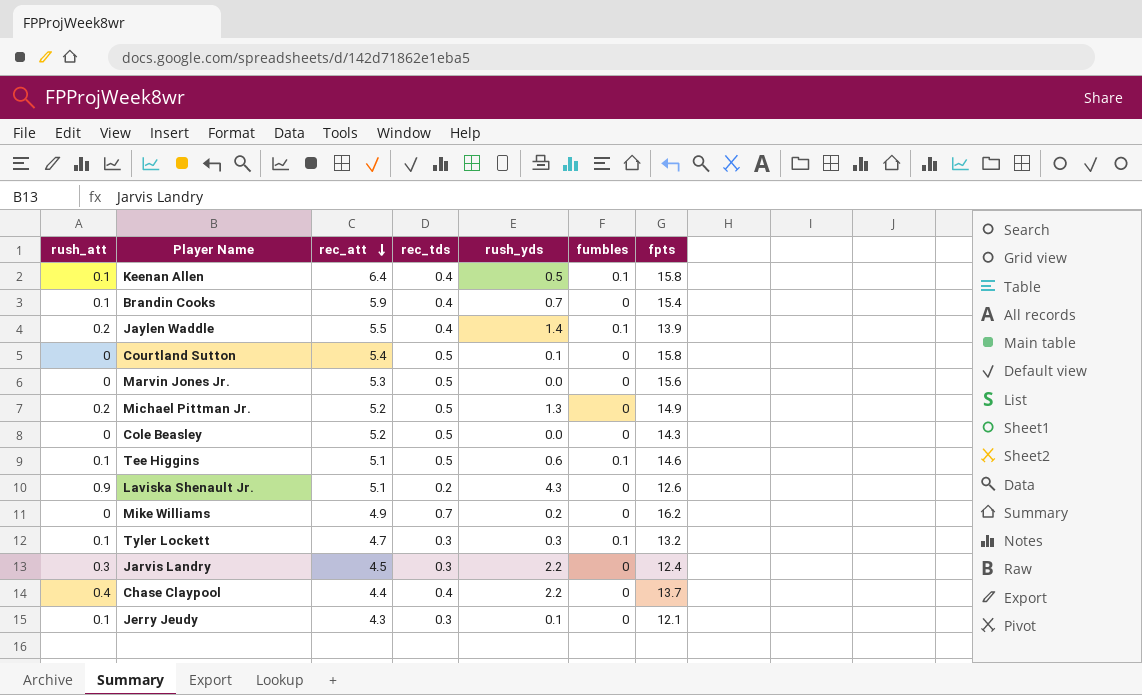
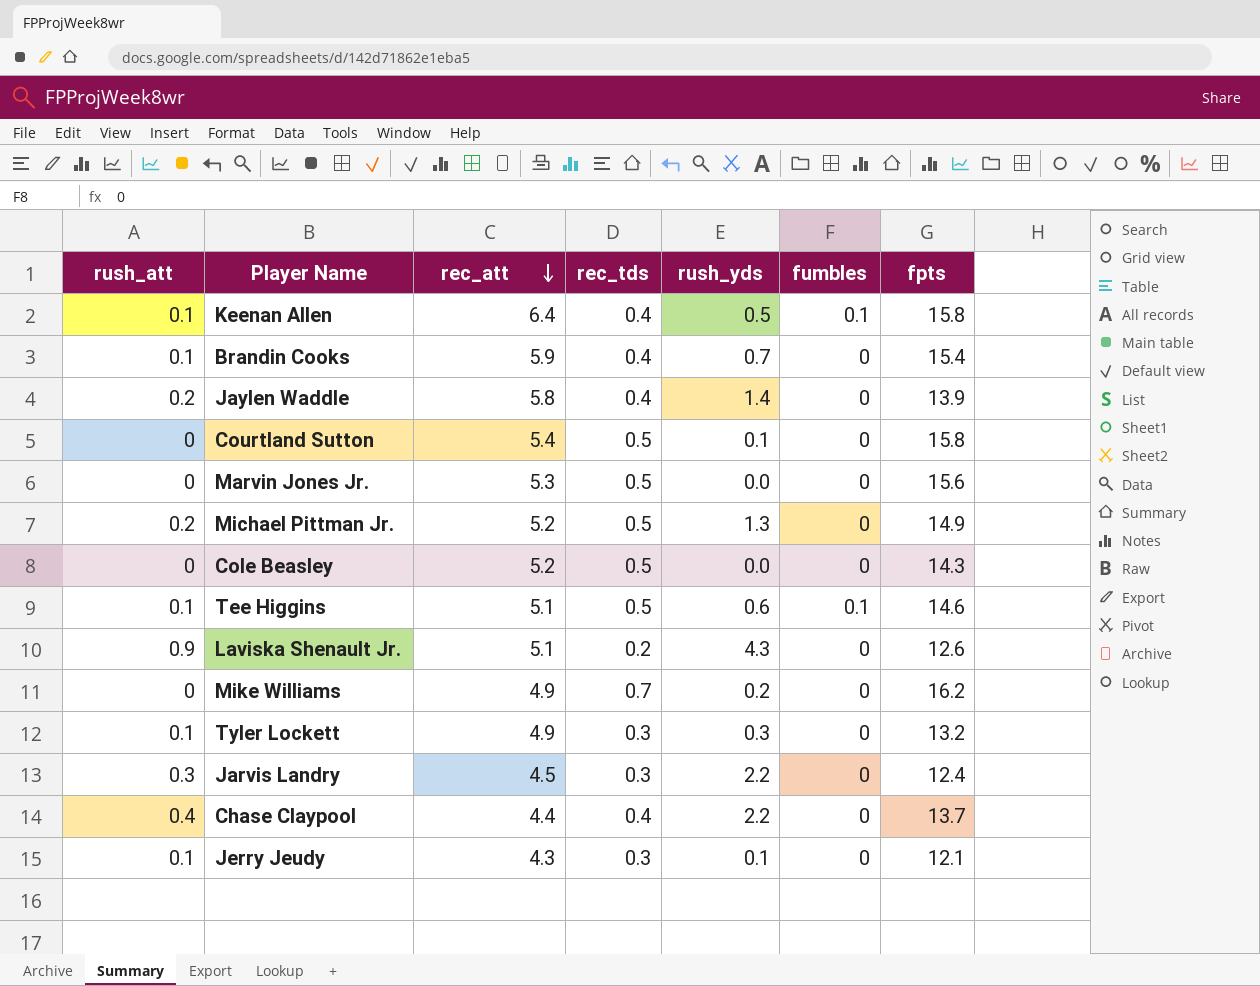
Jaylen Waddle | rec_att: 5.5 -> 5.8
Jaylen Waddle | fumbles: 0.1 -> 0
Tyler Lockett | rec_att: 4.7 -> 4.9
Tyler Lockett | fumbles: 0.1 -> 0

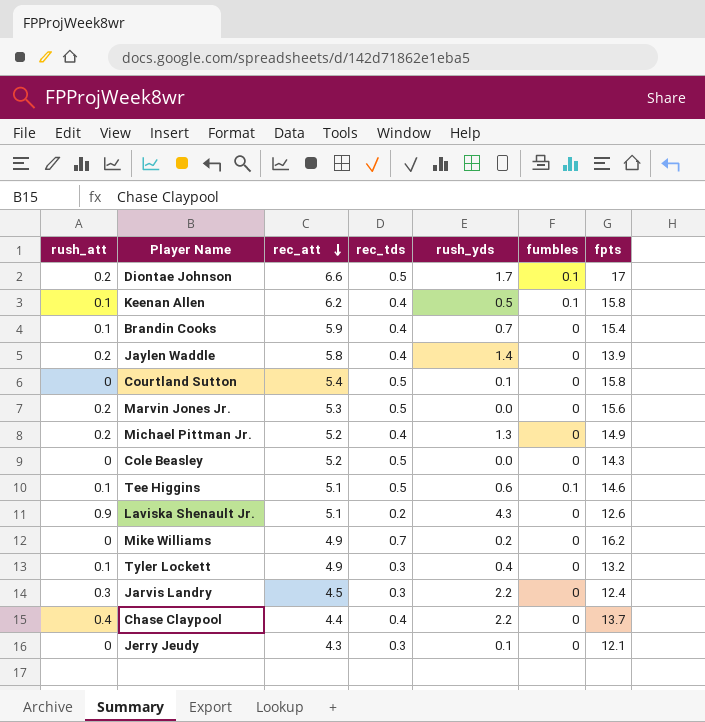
row Diontae Johnson: none -> 0.2 | 6.6 | 0.5 | 1.7 | 0.1 | 17
Keenan Allen | rec_att: 6.4 -> 6.2
Marvin Jones Jr. | rush_att: 0 -> 0.2
Michael Pittman Jr. | rec_tds: 0.5 -> 0.4
Tyler Lockett | rush_yds: 0.3 -> 0.4
Jerry Jeudy | rush_att: 0.1 -> 0

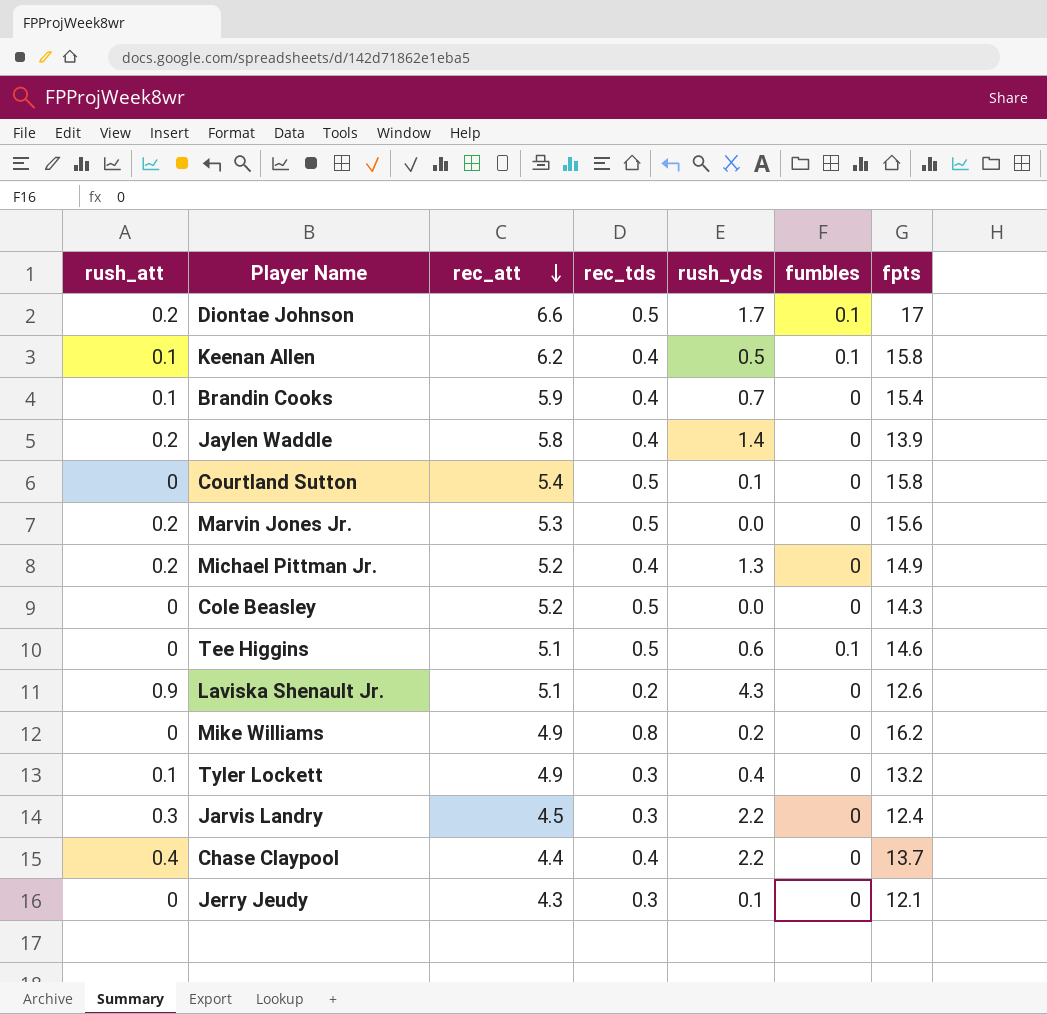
Tee Higgins | rush_att: 0.1 -> 0
Mike Williams | rec_tds: 0.7 -> 0.8

